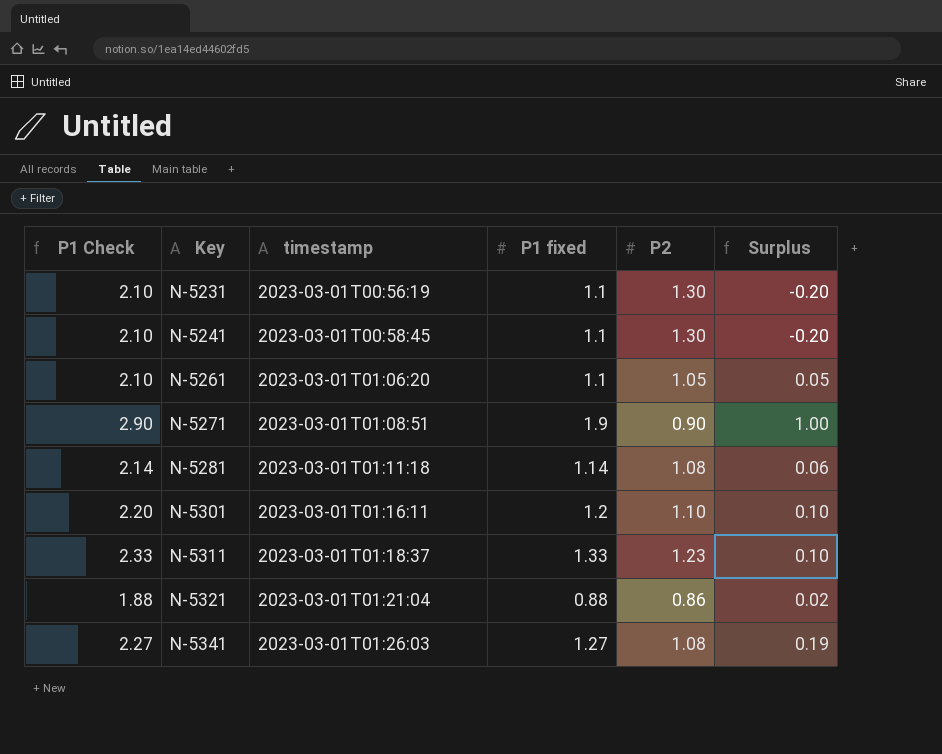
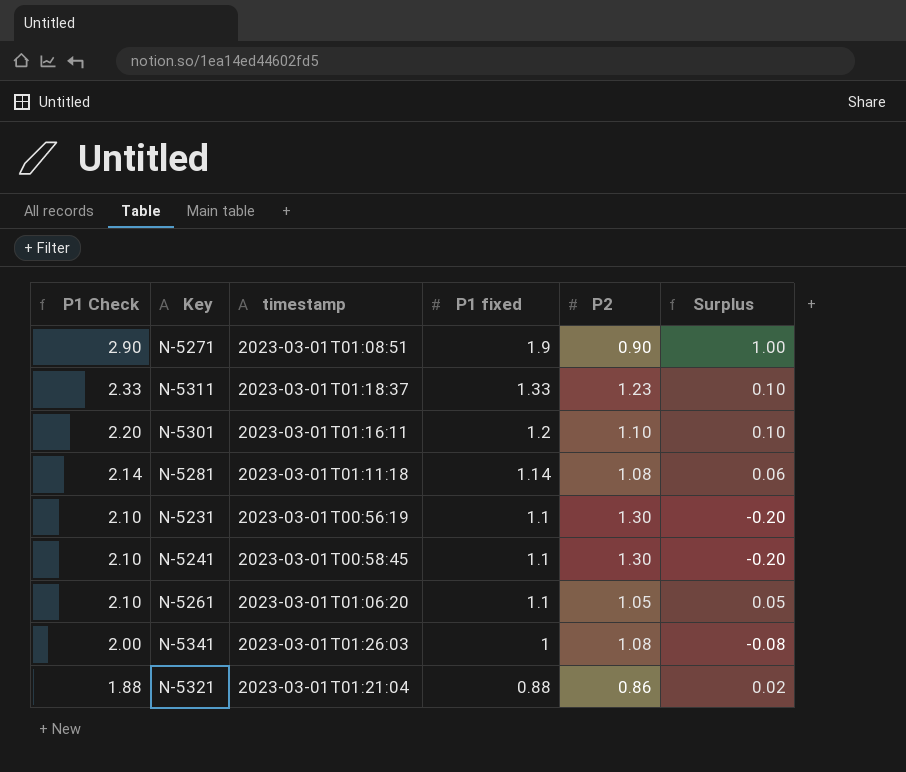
row order: Key ascending -> P1 Check descending
N-5341 | P1 Check: 2.27 -> 2.00
N-5341 | P1 fixed: 1.27 -> 1
N-5341 | Surplus: 0.19 -> -0.08

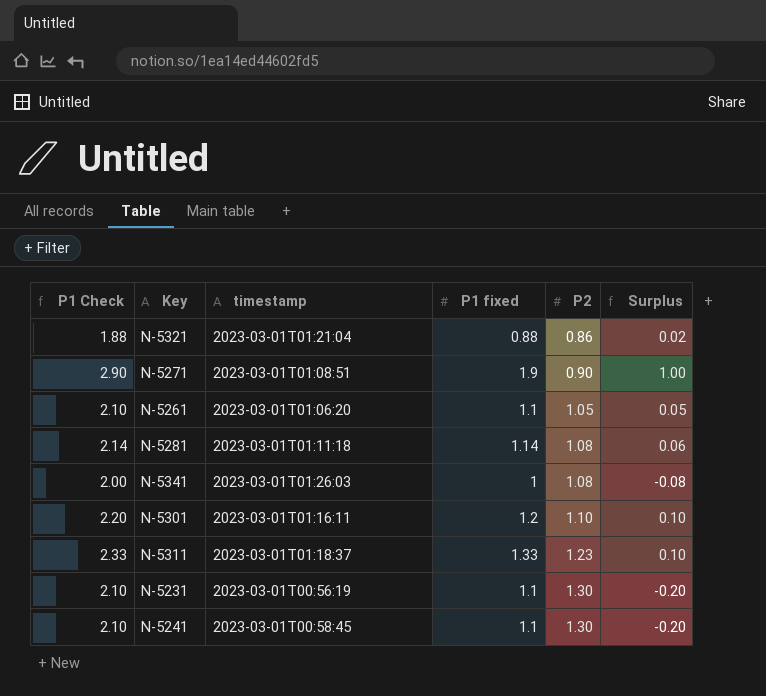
row order: P1 Check descending -> P2 ascending

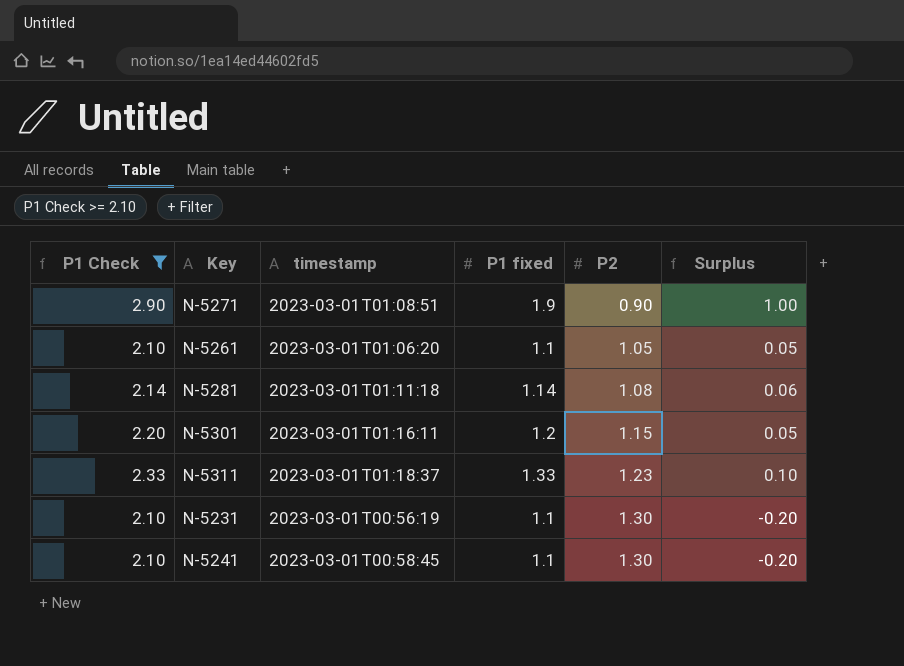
filter: none -> P1 Check >= 2.10
N-5301 | P2: 1.10 -> 1.15
N-5301 | Surplus: 0.10 -> 0.05

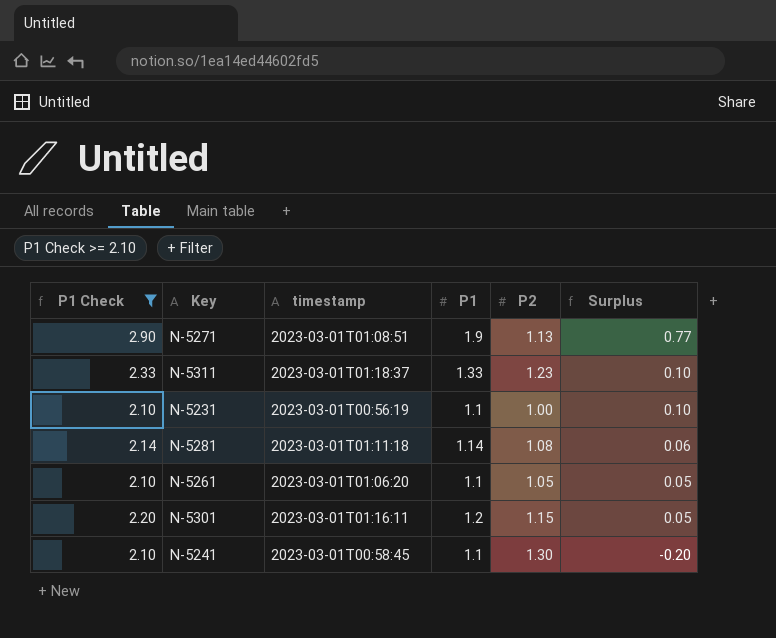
row order: P2 ascending -> Surplus descending
column name: P1 fixed -> P1
N-5271 | P2: 0.90 -> 1.13
N-5271 | Surplus: 1.00 -> 0.77
N-5231 | P2: 1.30 -> 1.00
N-5231 | Surplus: -0.20 -> 0.10

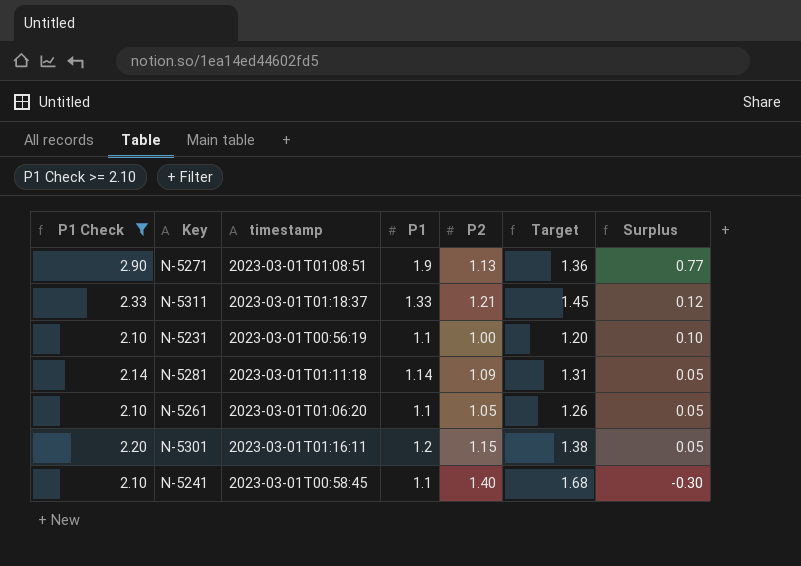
column Target | formula: none -> [P2] * 1.2
N-5311 | P2: 1.23 -> 1.21
N-5311 | Surplus: 0.10 -> 0.12
N-5281 | P2: 1.08 -> 1.09
N-5281 | Surplus: 0.06 -> 0.05
N-5241 | P2: 1.30 -> 1.40
N-5241 | Surplus: -0.20 -> -0.30

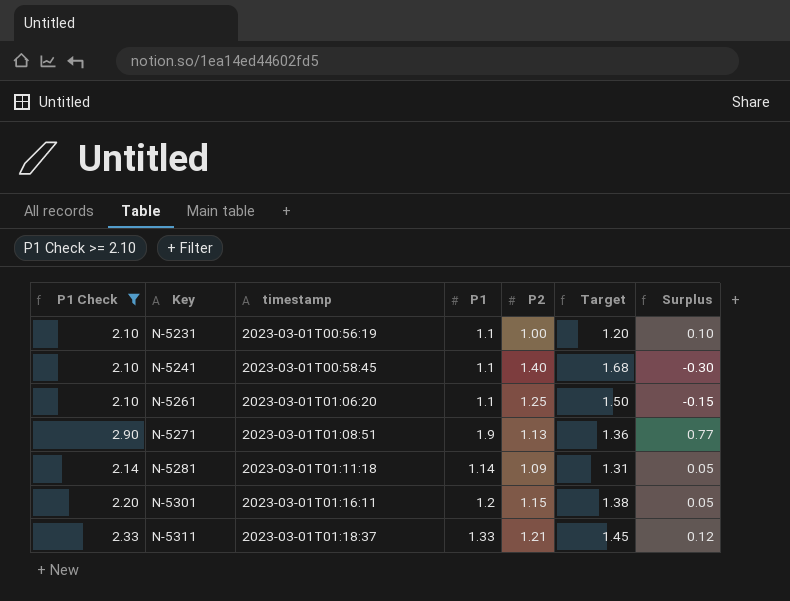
row order: Surplus descending -> Key ascending
N-5261 | P2: 1.05 -> 1.25
N-5261 | Target: 1.26 -> 1.50
N-5261 | Surplus: 0.05 -> -0.15

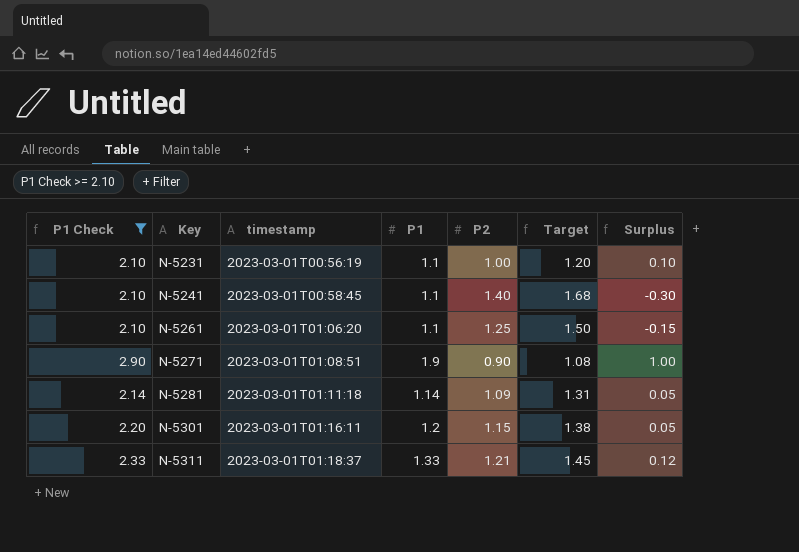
N-5271 | P2: 1.13 -> 0.90
N-5271 | Target: 1.36 -> 1.08
N-5271 | Surplus: 0.77 -> 1.00

